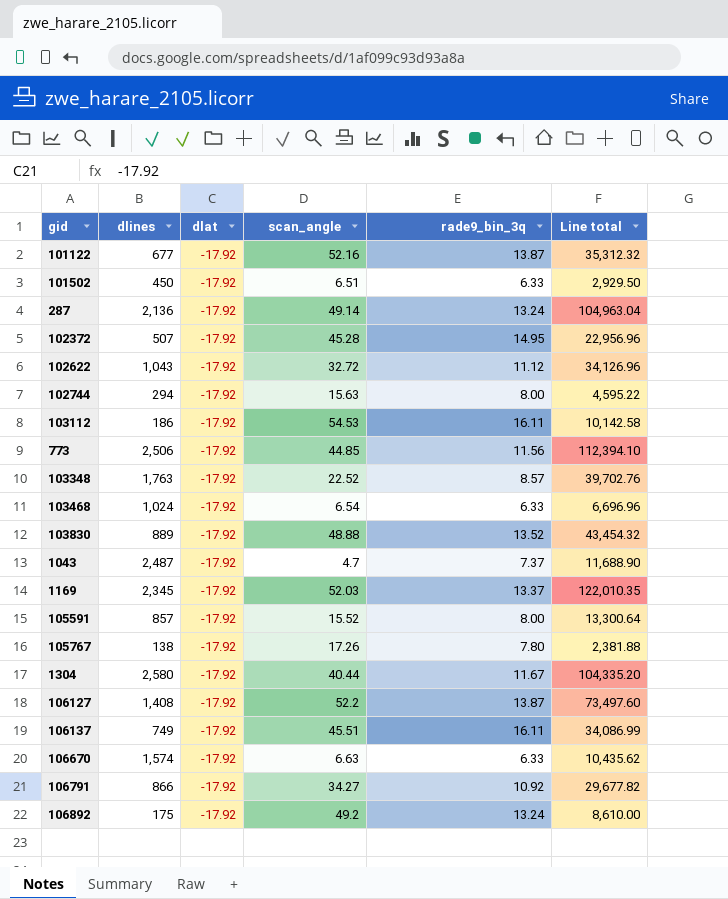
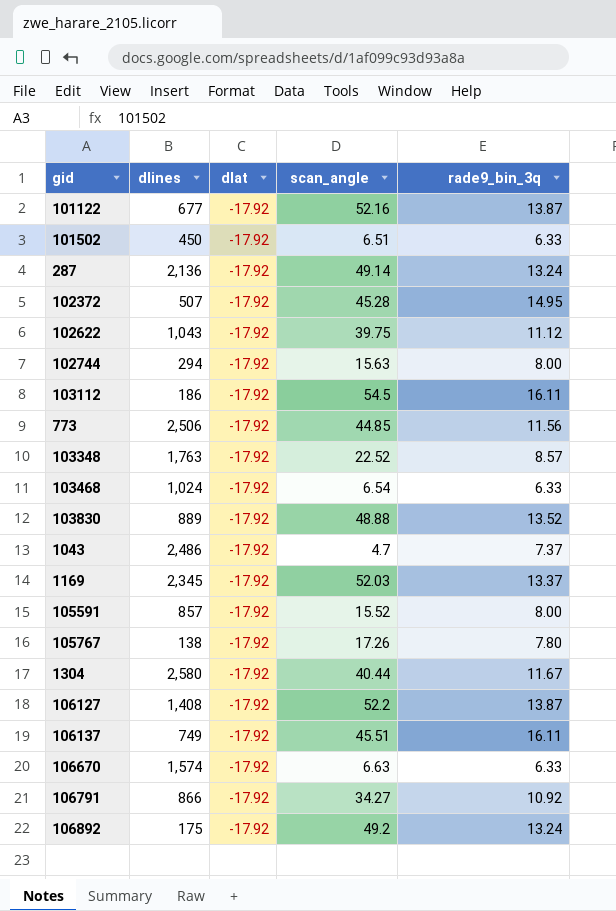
column Line total | formula: [dlines] * [scan_angle] -> none
102622 | scan_angle: 32.72 -> 39.75
103112 | scan_angle: 54.53 -> 54.5
1043 | dlines: 2,487 -> 2,486

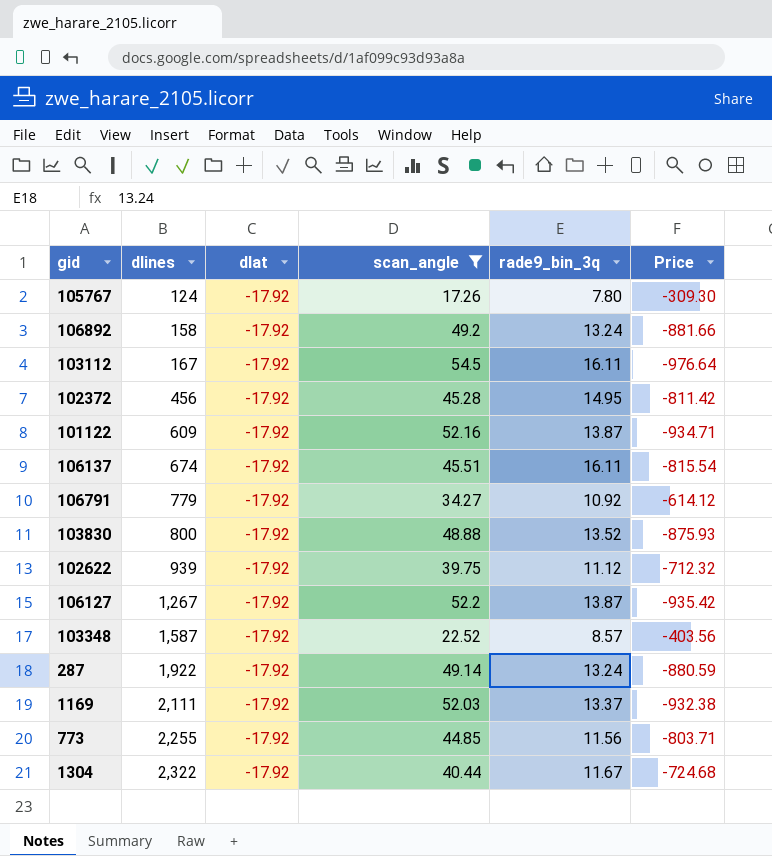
filter: none -> scan_angle >= 17.26
row order: none -> dlines ascending
column Price | formula: none -> [dlat] * [scan_angle]
105767 | dlines: 138 -> 124
106892 | dlines: 175 -> 158
103112 | dlines: 186 -> 167
102372 | dlines: 507 -> 456
101122 | dlines: 677 -> 609
106137 | dlines: 749 -> 674
106791 | dlines: 866 -> 779
103830 | dlines: 889 -> 800
102622 | dlines: 1,043 -> 939
106127 | dlines: 1,408 -> 1,267
103348 | dlines: 1,763 -> 1,587
287 | dlines: 2,136 -> 1,922
1169 | dlines: 2,345 -> 2,111
773 | dlines: 2,506 -> 2,255
1304 | dlines: 2,580 -> 2,322

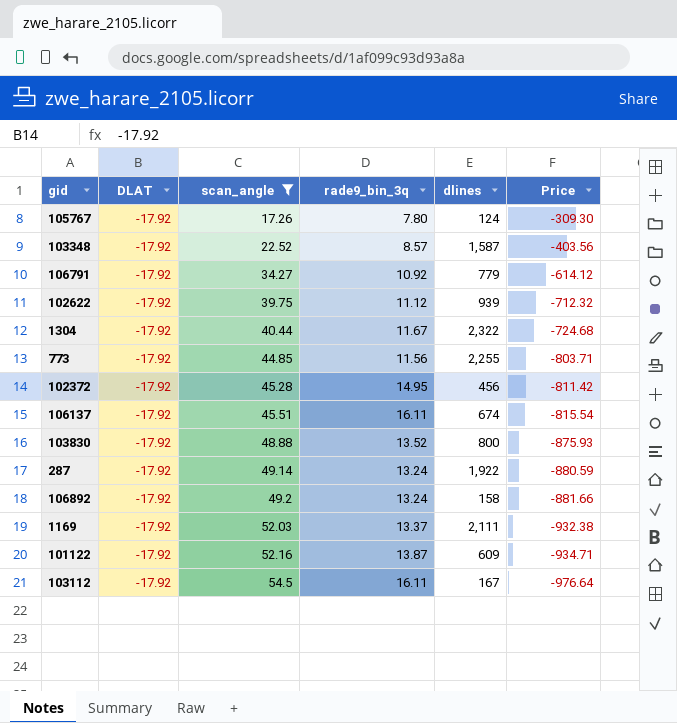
row order: dlines ascending -> scan_angle ascending
column name: dlat -> DLAT
column dlines | position: 2 -> 5
row 106127: 1,267 | -17.92 | 52.2 | 13.87 | -935.42 -> none

